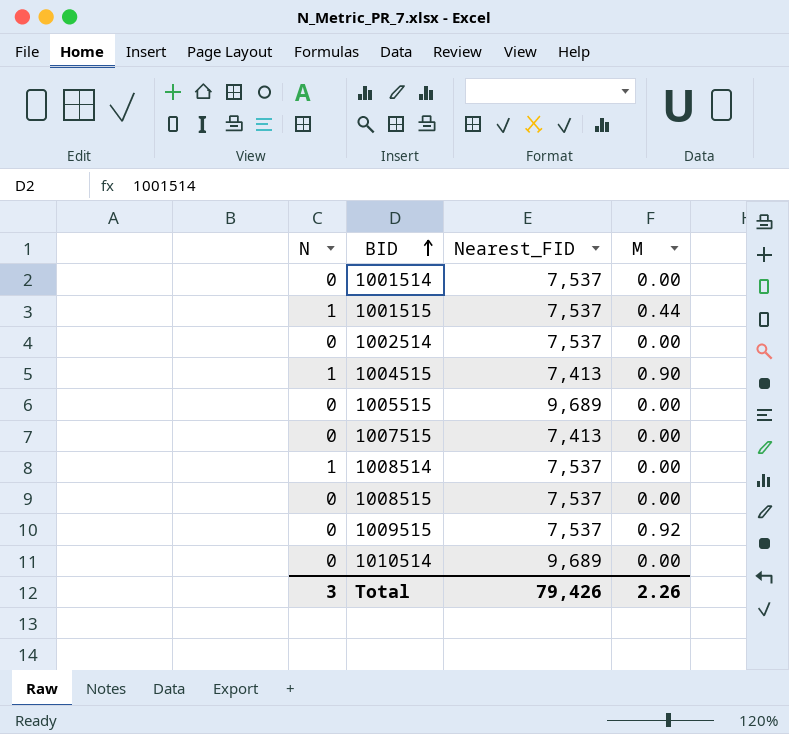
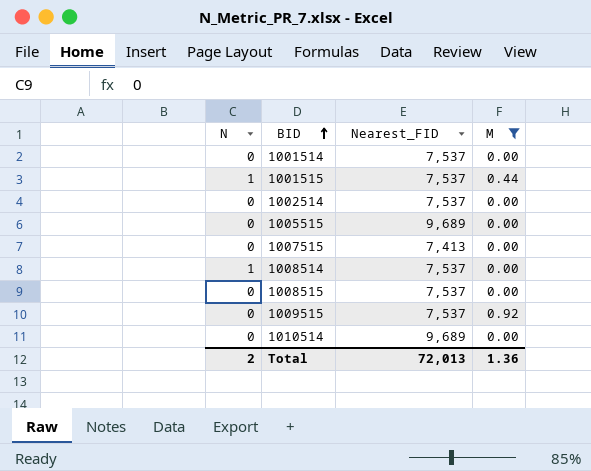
filter: none -> M != 0.90
Total | N: 3 -> 2
Total | Nearest_FID: 79,426 -> 72,013
Total | M: 2.26 -> 1.36

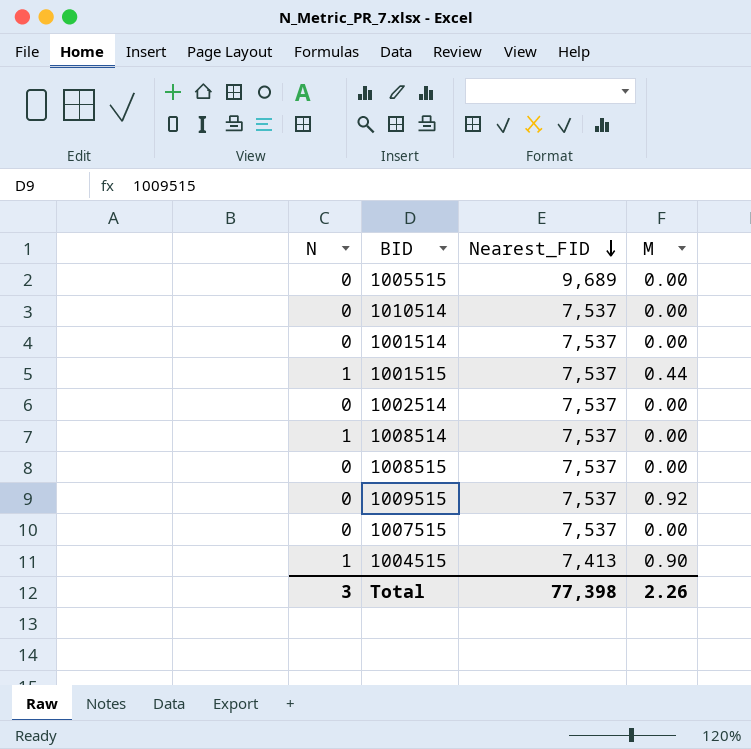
filter: M != 0.90 -> none
row order: BID ascending -> Nearest_FID descending
1010514 | Nearest_FID: 9,689 -> 7,537
1007515 | Nearest_FID: 7,413 -> 7,537
Total | N: 2 -> 3
Total | Nearest_FID: 72,013 -> 77,398
Total | M: 1.36 -> 2.26

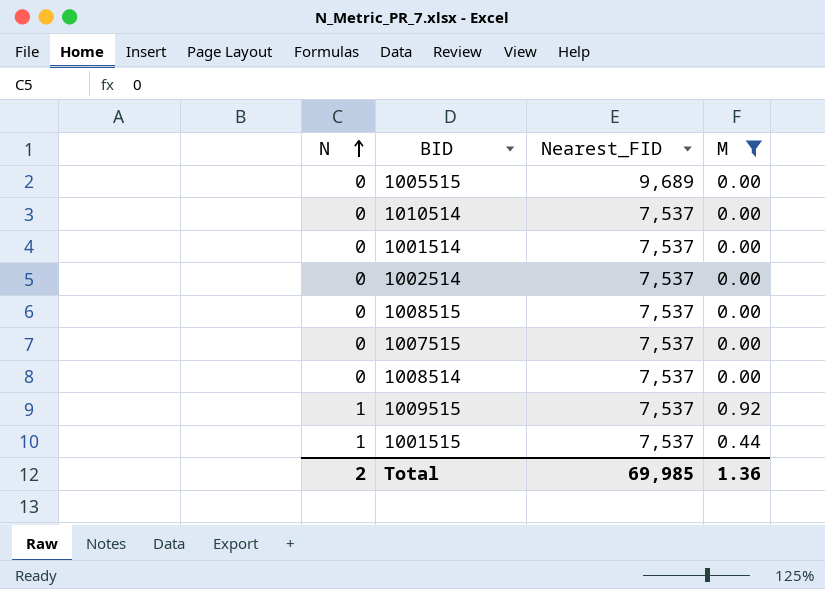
filter: none -> M != 0.90
row order: Nearest_FID descending -> N ascending
1008514 | N: 1 -> 0
1009515 | N: 0 -> 1
Total | N: 3 -> 2
Total | Nearest_FID: 77,398 -> 69,985
Total | M: 2.26 -> 1.36

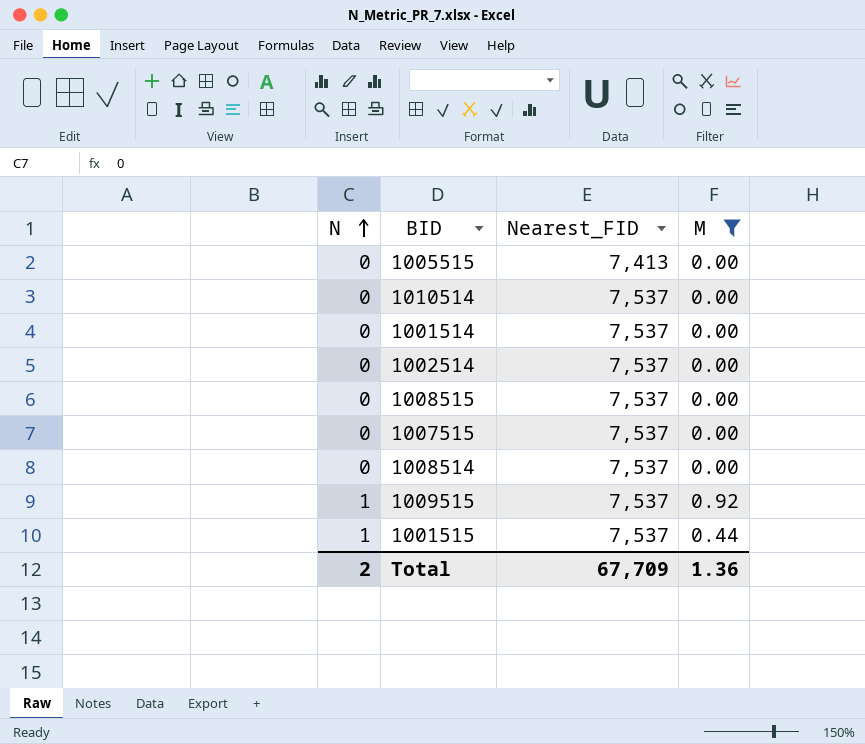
1005515 | Nearest_FID: 9,689 -> 7,413
Total | Nearest_FID: 69,985 -> 67,709

